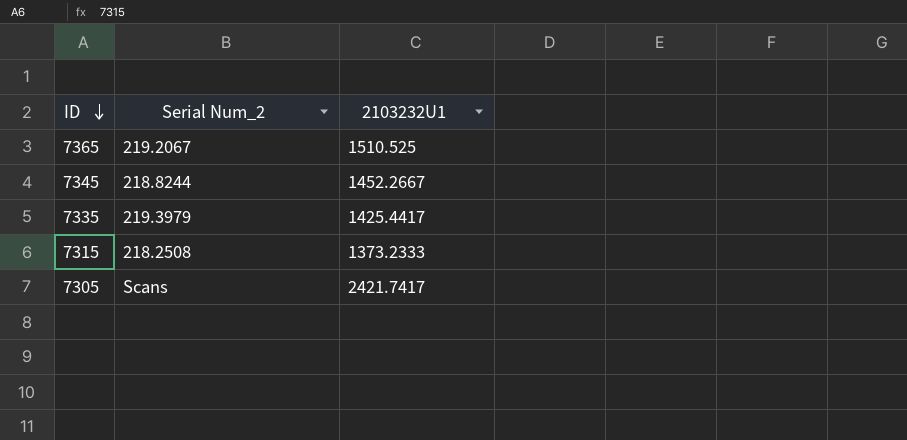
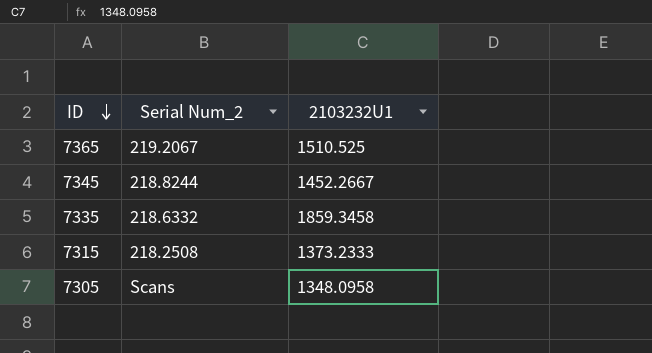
7335 | Serial Num_2: 219.3979 -> 218.6332
7335 | 2103232U1: 1425.4417 -> 1859.3458
7305 | 2103232U1: 2421.7417 -> 1348.0958

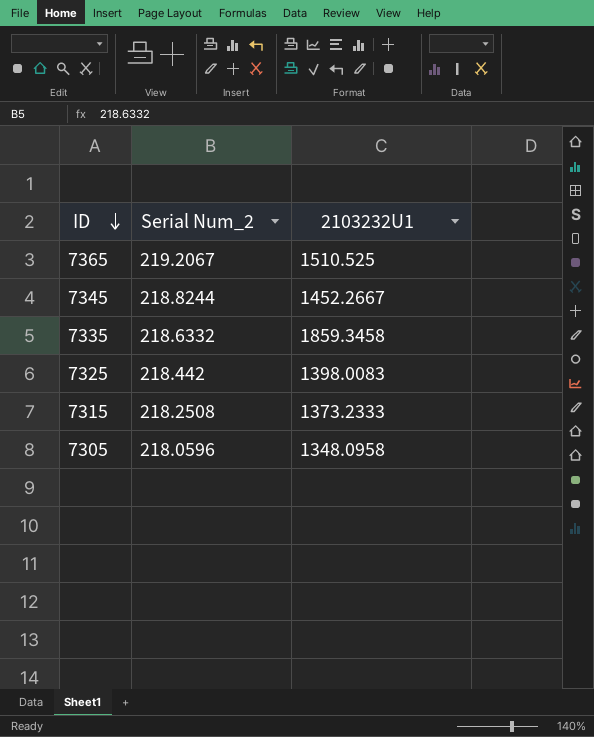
row 7325: none -> 218.442 | 1398.0083
7305 | Serial Num_2: Scans -> 218.0596

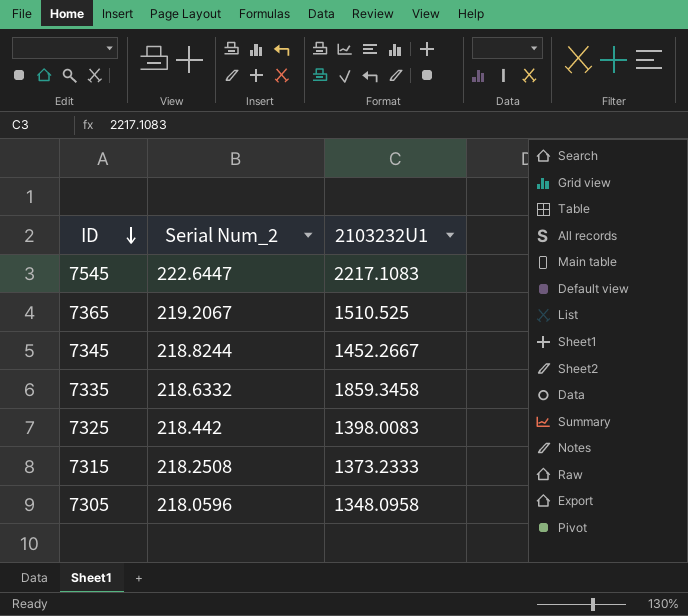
row 7545: none -> 222.6447 | 2217.1083

